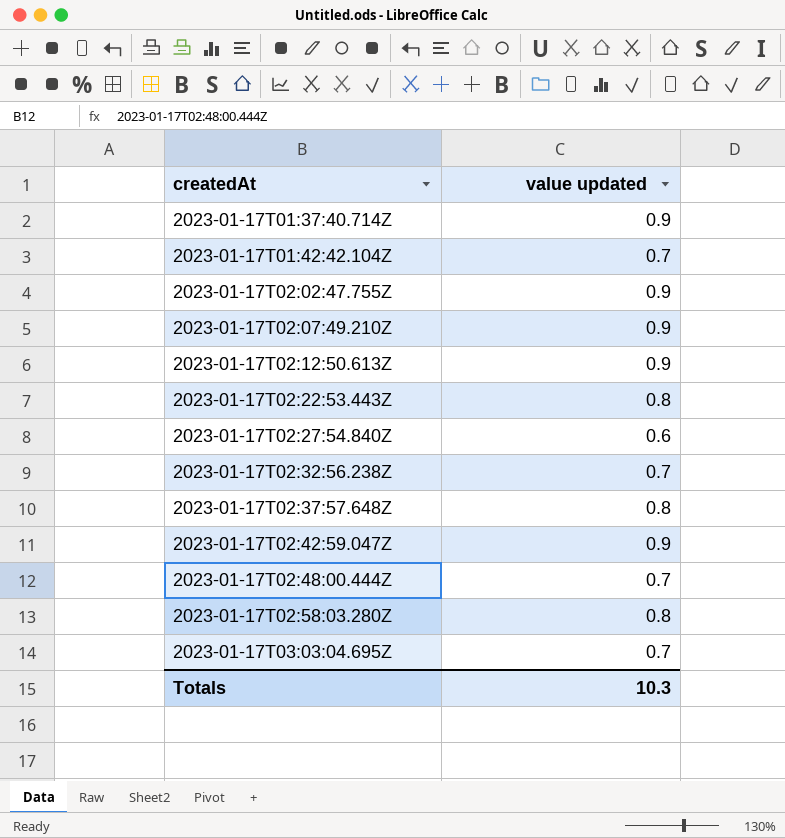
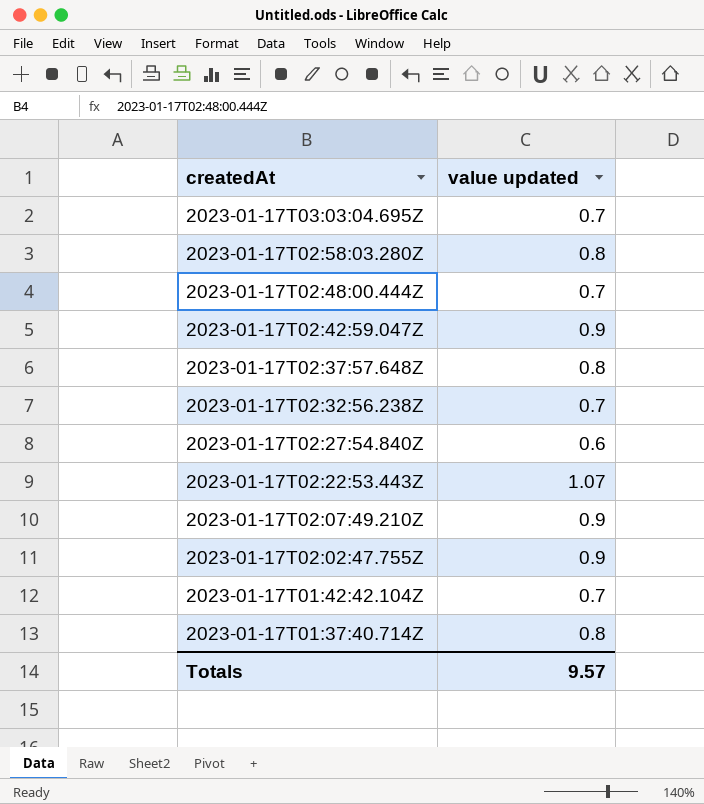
row order: createdAt ascending -> createdAt descending
row 2023-01-17T02:12:50.613Z: 0.9 -> none
2023-01-17T02:22:53.443Z | value updated: 0.8 -> 1.07
2023-01-17T01:37:40.714Z | value updated: 0.9 -> 0.8
Totals | value updated: 10.3 -> 9.57

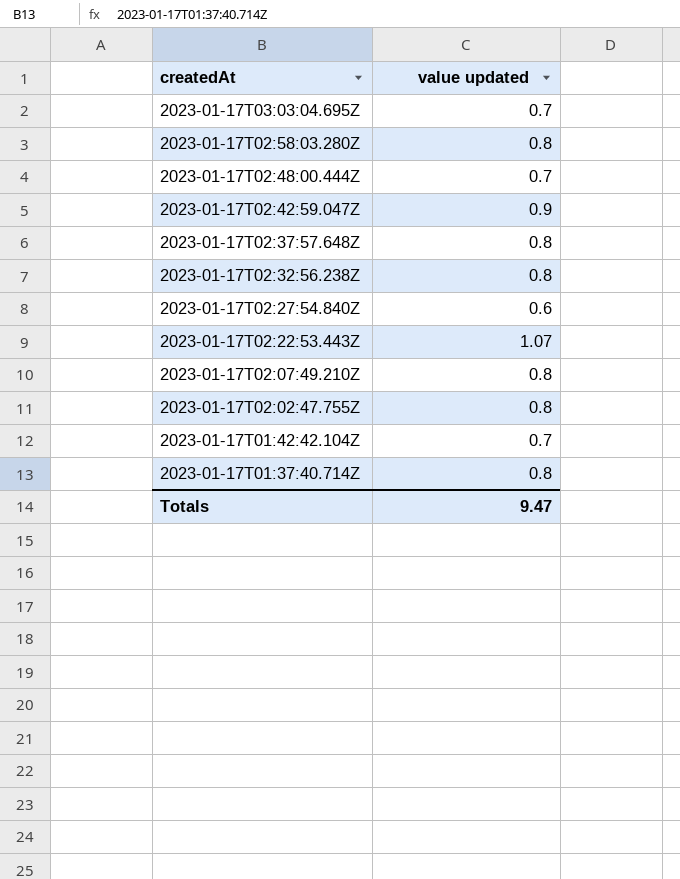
2023-01-17T02:32:56.238Z | value updated: 0.7 -> 0.8
2023-01-17T02:07:49.210Z | value updated: 0.9 -> 0.8
2023-01-17T02:02:47.755Z | value updated: 0.9 -> 0.8
Totals | value updated: 9.57 -> 9.47

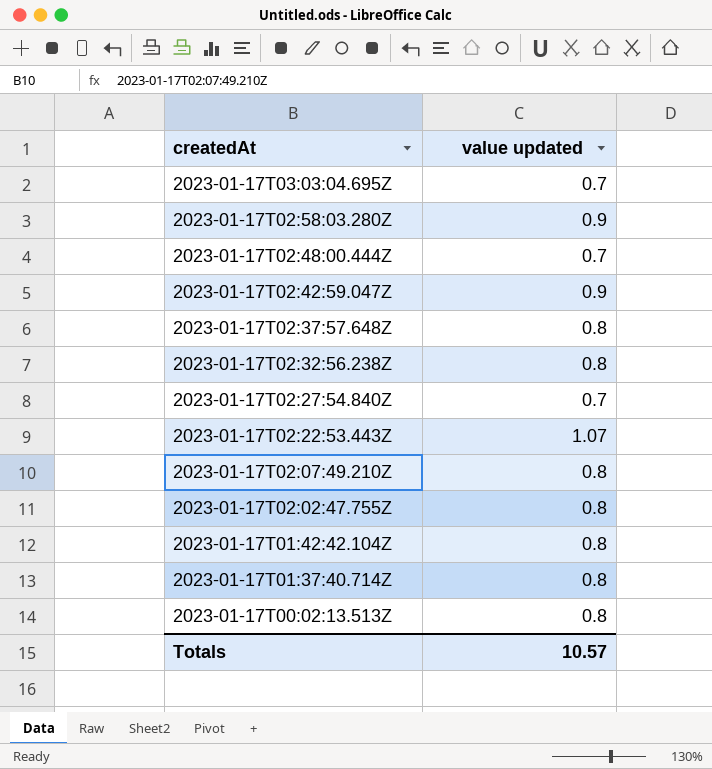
2023-01-17T02:58:03.280Z | value updated: 0.8 -> 0.9
2023-01-17T02:27:54.840Z | value updated: 0.6 -> 0.7
2023-01-17T01:42:42.104Z | value updated: 0.7 -> 0.8
row 2023-01-17T00:02:13.513Z: none -> 0.8
Totals | value updated: 9.47 -> 10.57

